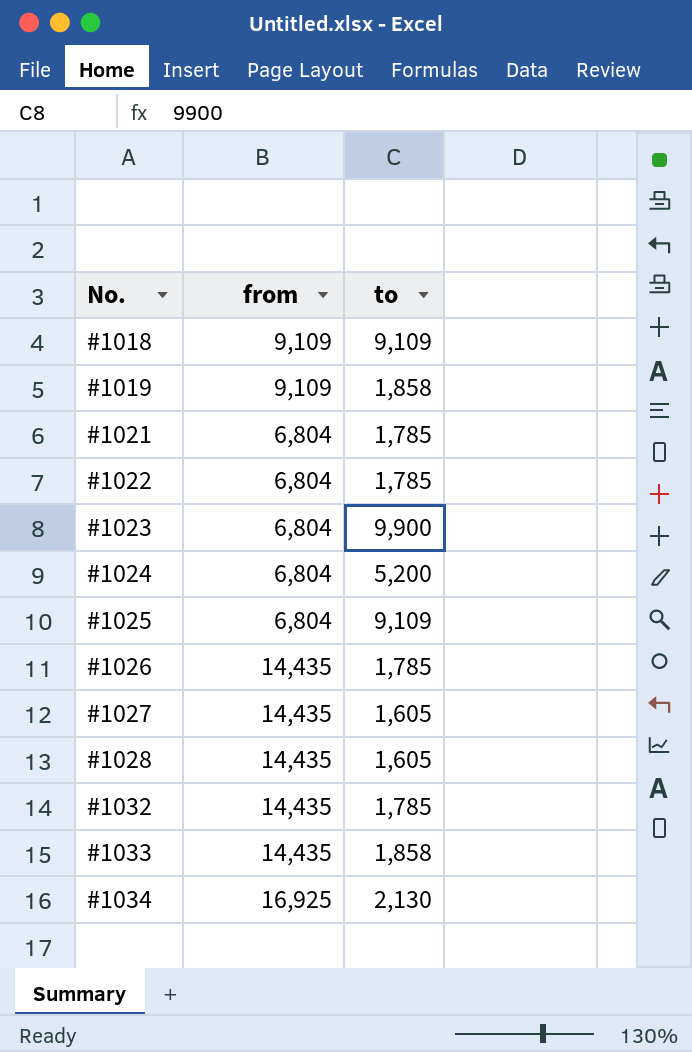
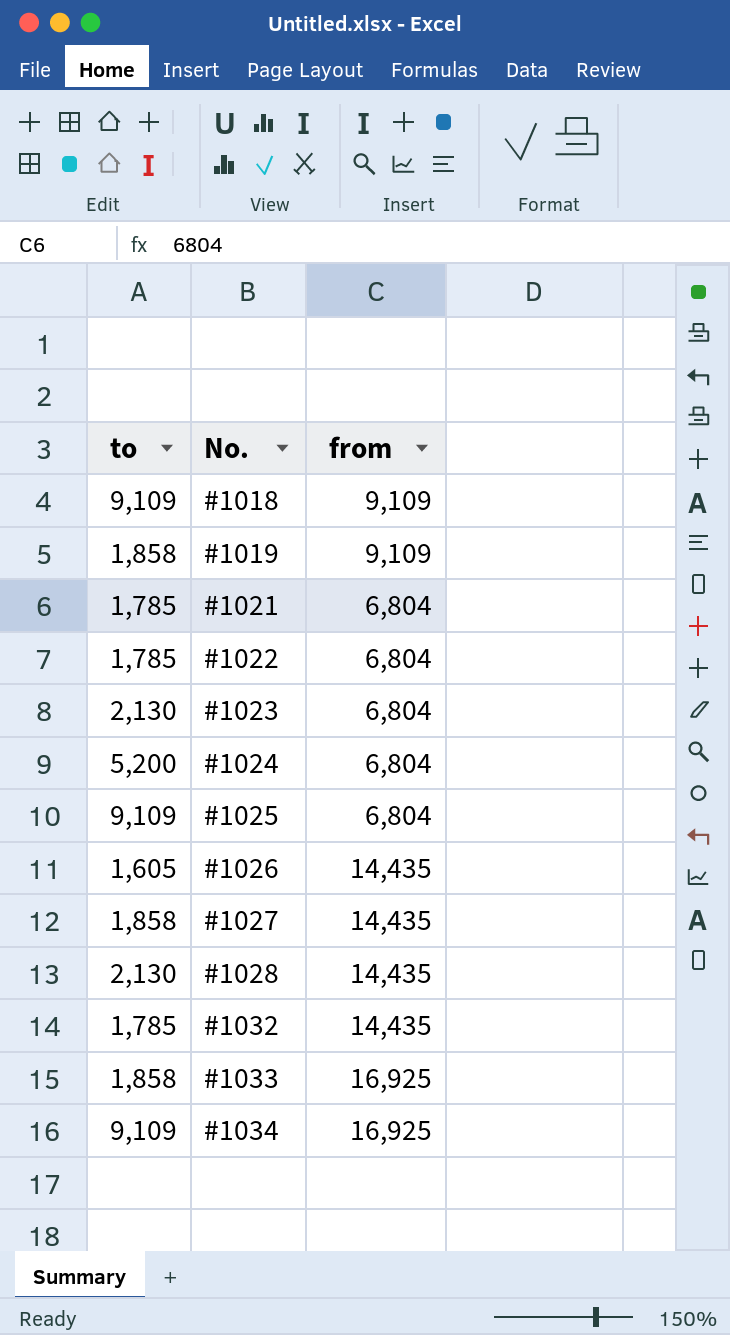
column to | position: 3 -> 1
#1023 | to: 9,900 -> 2,130
#1026 | to: 1,785 -> 1,605
#1027 | to: 1,605 -> 1,858
#1028 | to: 1,605 -> 2,130
#1033 | from: 14,435 -> 16,925
#1034 | to: 2,130 -> 9,109

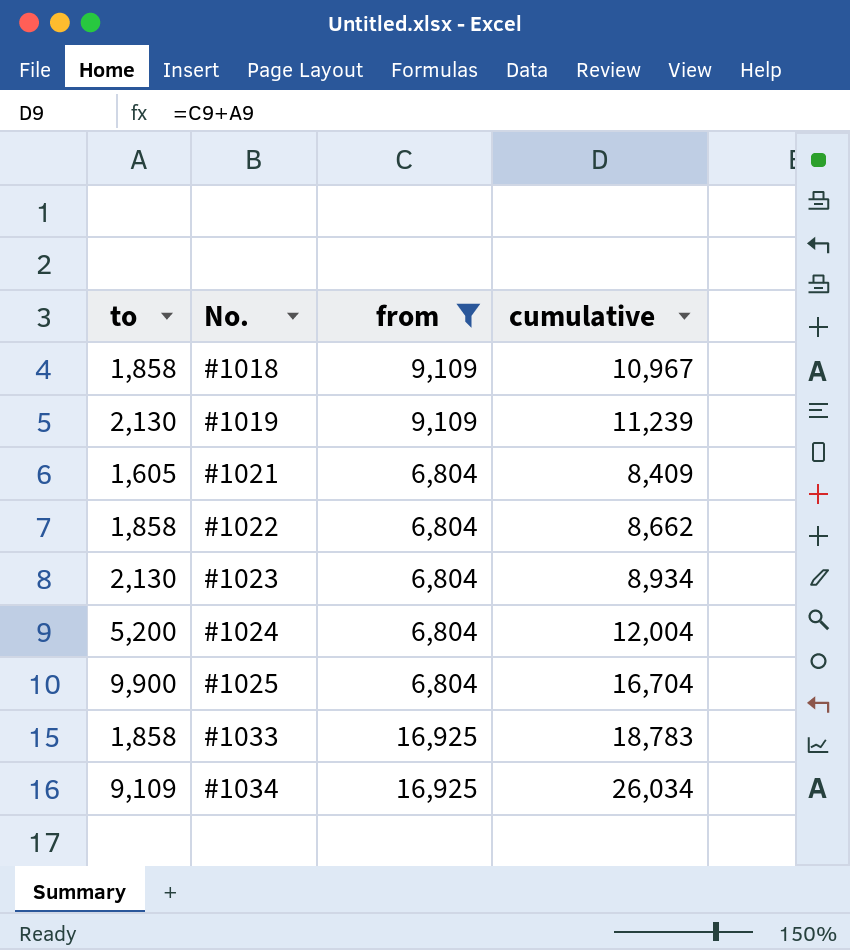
filter: none -> from != 14,435
column cumulative | formula: none -> [to] + [from]
#1018 | to: 9,109 -> 1,858
#1019 | to: 1,858 -> 2,130
#1021 | to: 1,785 -> 1,605
#1022 | to: 1,785 -> 1,858
#1025 | to: 9,109 -> 9,900

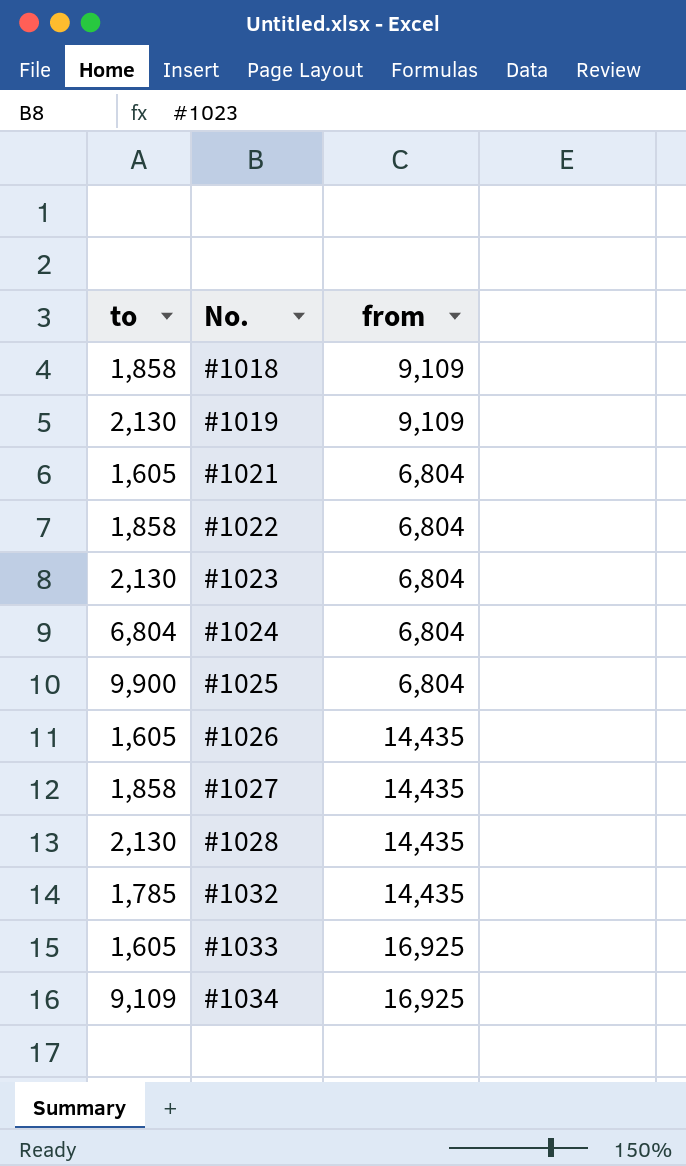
filter: from != 14,435 -> none
column cumulative | formula: [to] + [from] -> none
#1024 | to: 5,200 -> 6,804
#1033 | to: 1,858 -> 1,605

